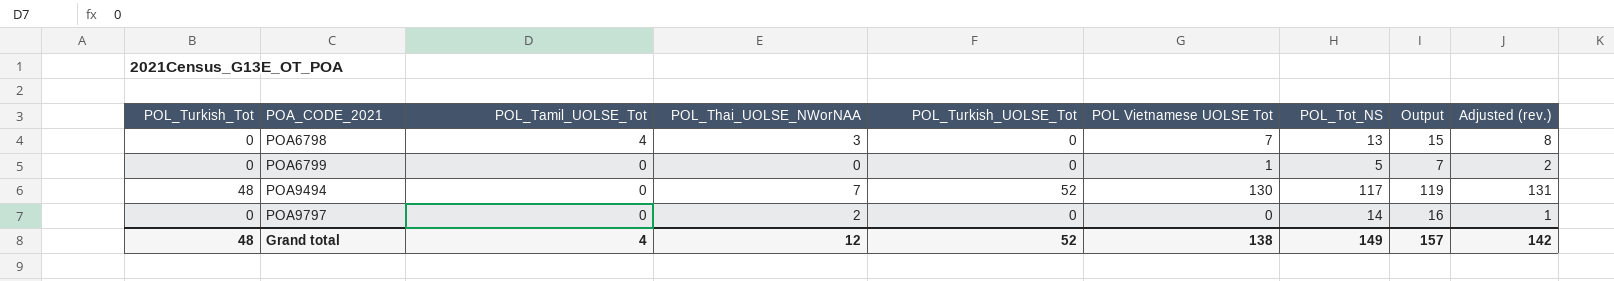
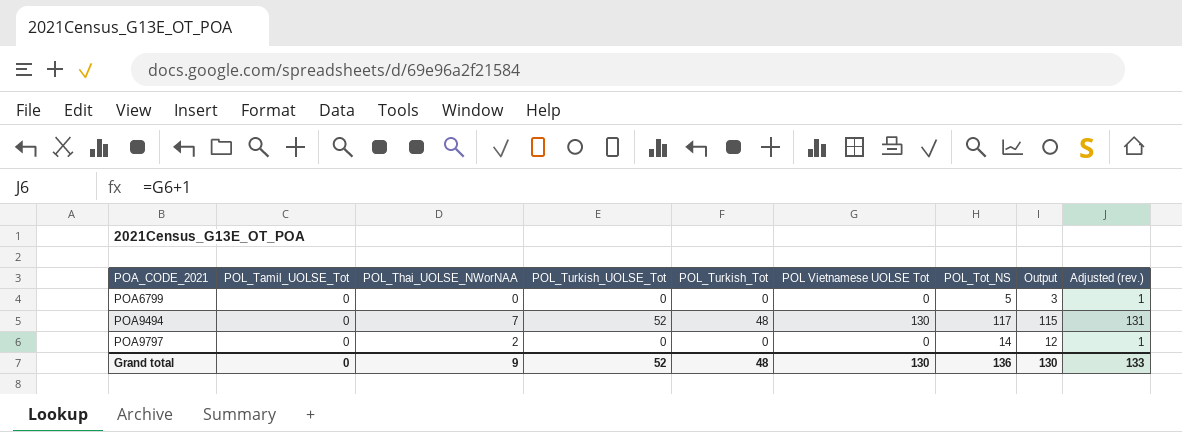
column POL_Turkish_Tot | position: 1 -> 5
column Output | formula: [POL_Tot_NS] + 2 -> [POL_Tot_NS] - 2
row POA6798: 0 | 4 | 3 | 0 | 7 | 13 | 15 | 8 -> none
POA6799 | POL Vietnamese UOLSE Tot: 1 -> 0
POA6799 | Adjusted (rev.): 2 -> 1
Grand total | POL_Tamil_UOLSE_Tot: 4 -> 0
Grand total | POL_Thai_UOLSE_NWorNAA: 12 -> 9
Grand total | POL Vietnamese UOLSE Tot: 138 -> 130
Grand total | POL_Tot_NS: 149 -> 136
Grand total | Output: 157 -> 130
Grand total | Adjusted (rev.): 142 -> 133

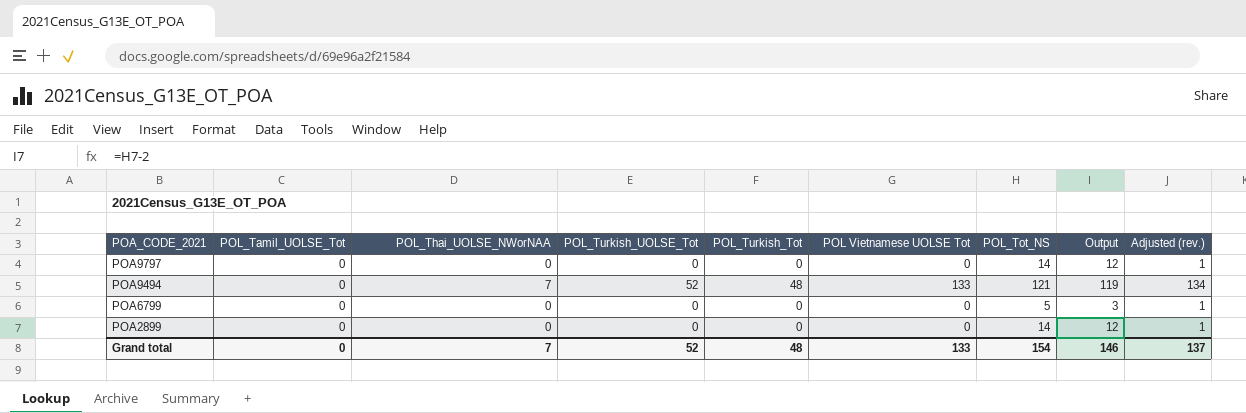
row order: POA_CODE_2021 ascending -> POA_CODE_2021 descending
POA9797 | POL_Thai_UOLSE_NWorNAA: 2 -> 0
POA9494 | POL Vietnamese UOLSE Tot: 130 -> 133
POA9494 | POL_Tot_NS: 117 -> 121
POA9494 | Output: 115 -> 119
POA9494 | Adjusted (rev.): 131 -> 134
row POA2899: none -> 0 | 0 | 0 | 0 | 0 | 14 | 12 | 1
Grand total | POL_Thai_UOLSE_NWorNAA: 9 -> 7
Grand total | POL Vietnamese UOLSE Tot: 130 -> 133
Grand total | POL_Tot_NS: 136 -> 154
Grand total | Output: 130 -> 146
Grand total | Adjusted (rev.): 133 -> 137

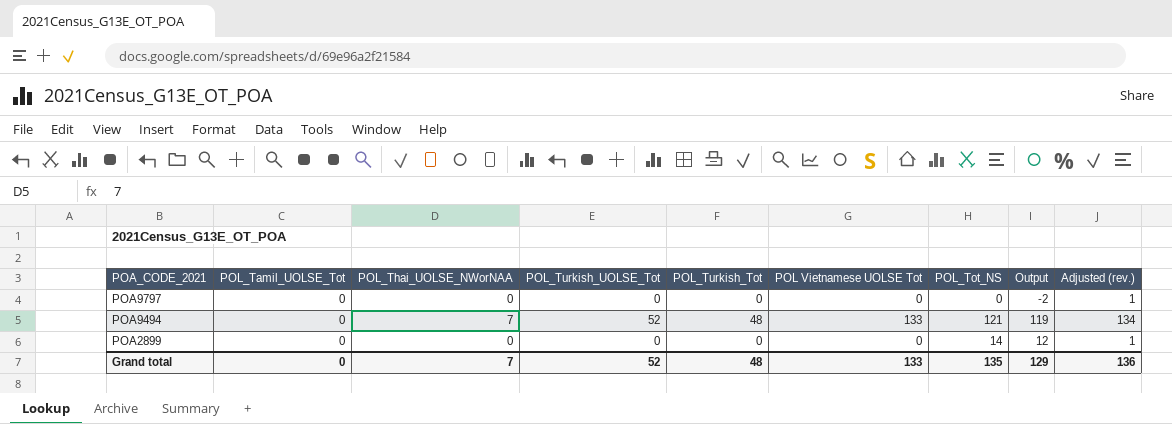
row POA6799: 0 | 0 | 0 | 0 | 0 | 5 | 3 | 1 -> none
POA9797 | POL_Tot_NS: 14 -> 0
POA9797 | Output: 12 -> -2
Grand total | POL_Tot_NS: 154 -> 135
Grand total | Output: 146 -> 129
Grand total | Adjusted (rev.): 137 -> 136

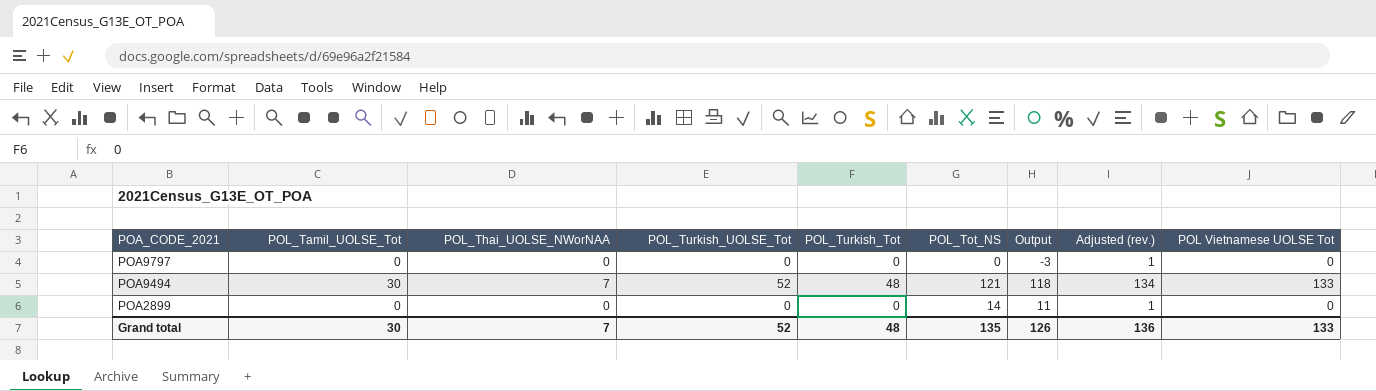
column Output | formula: [POL_Tot_NS] - 2 -> [POL_Tot_NS] - 3
column POL Vietnamese UOLSE Tot | position: 6 -> 9
POA9494 | POL_Tamil_UOLSE_Tot: 0 -> 30
Grand total | POL_Tamil_UOLSE_Tot: 0 -> 30
Grand total | Output: 129 -> 126

